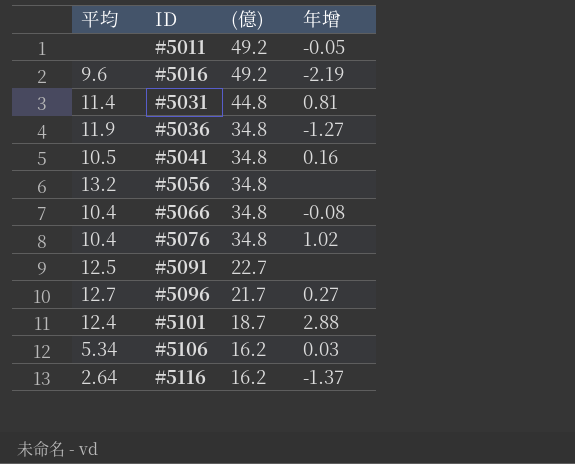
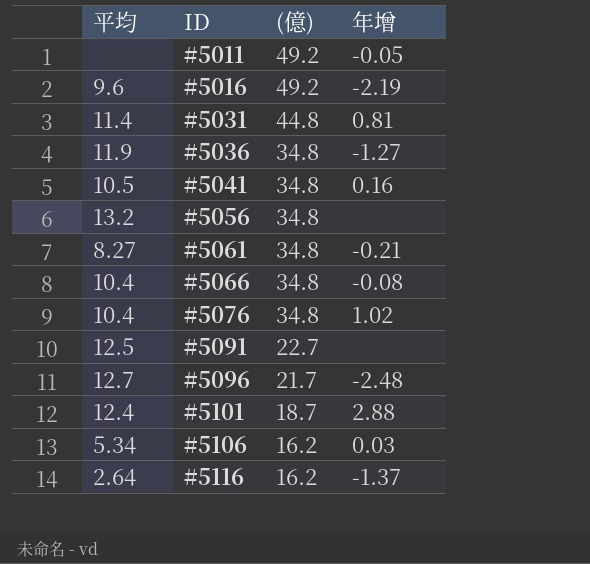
row #5061: none -> 8.27 | 34.8 | -0.21
#5096 | 年增: 0.27 -> -2.48

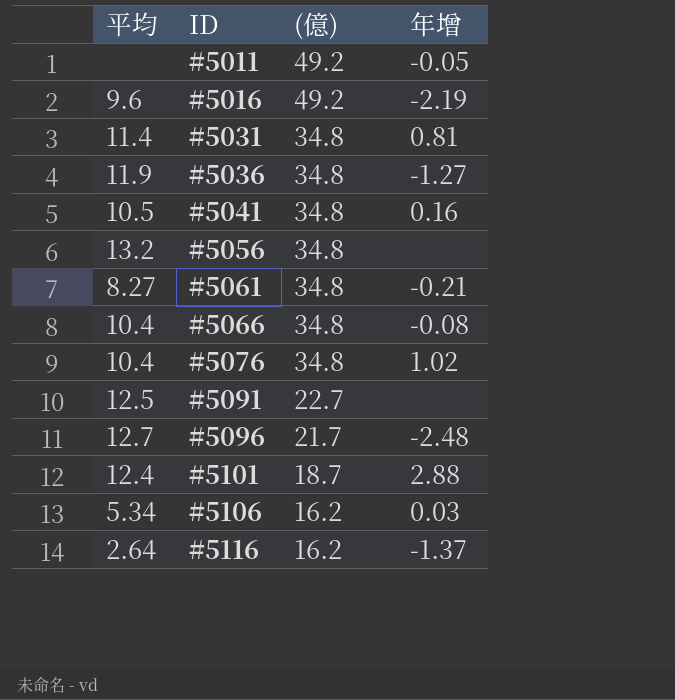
#5031 | (億): 44.8 -> 34.8

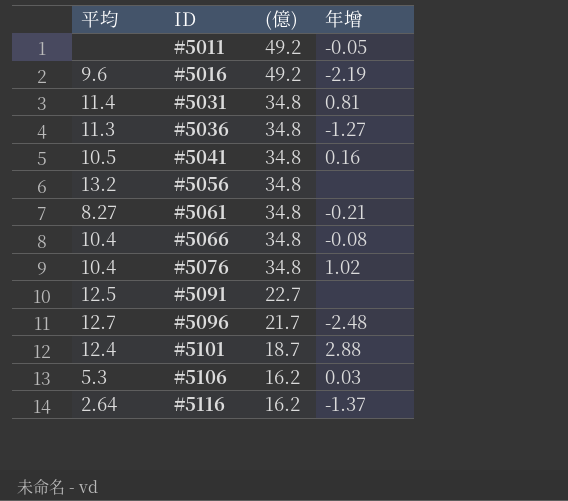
#5036 | 平均: 11.9 -> 11.3
#5106 | 平均: 5.34 -> 5.3

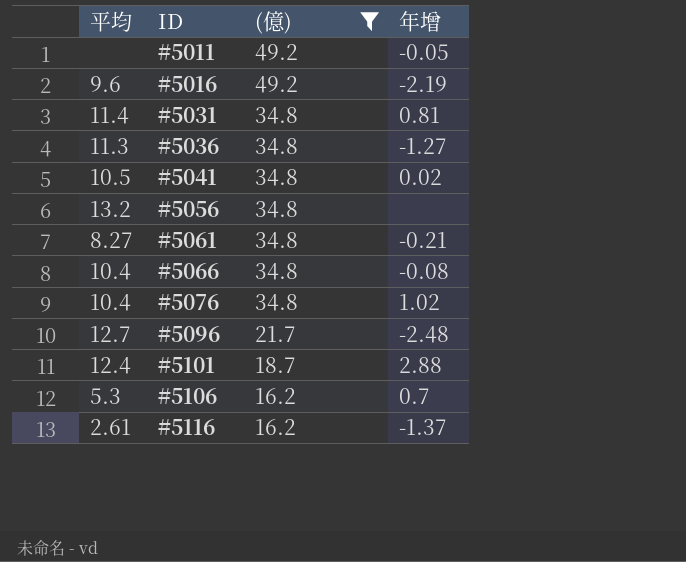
filter: none -> (億) != 22.7
#5041 | 年增: 0.16 -> 0.02
#5106 | 年增: 0.03 -> 0.7
#5116 | 平均: 2.64 -> 2.61

